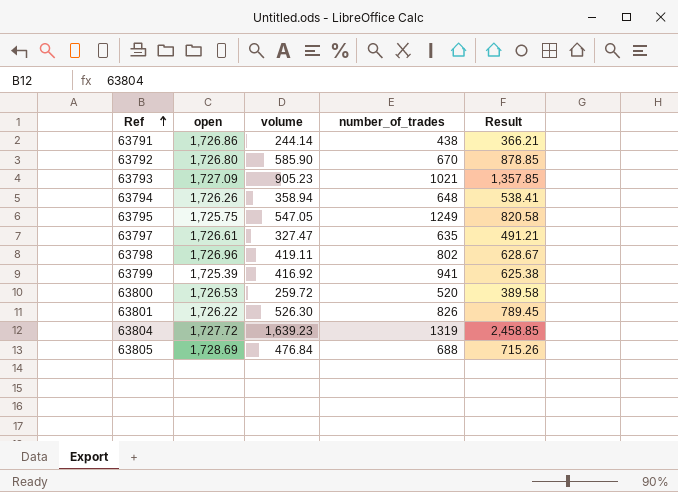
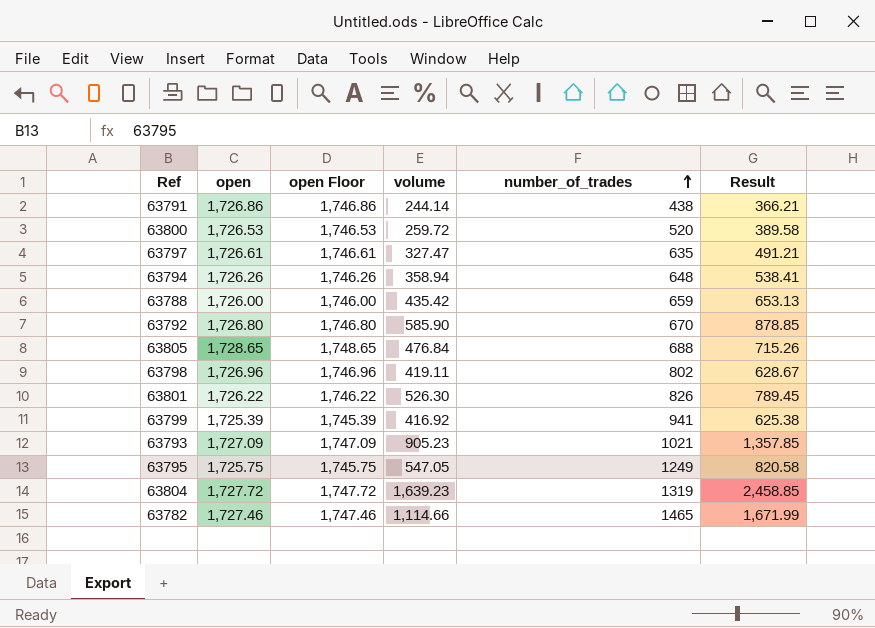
row order: Ref ascending -> number_of_trades ascending
column open Floor | formula: none -> [open] + 20
row 63788: none -> 1,726.00 | 1,746.00 | 435.42 | 659 | 653.13
63805 | open: 1,728.69 -> 1,728.65
row 63782: none -> 1,727.46 | 1,747.46 | 1,114.66 | 1465 | 1,671.99

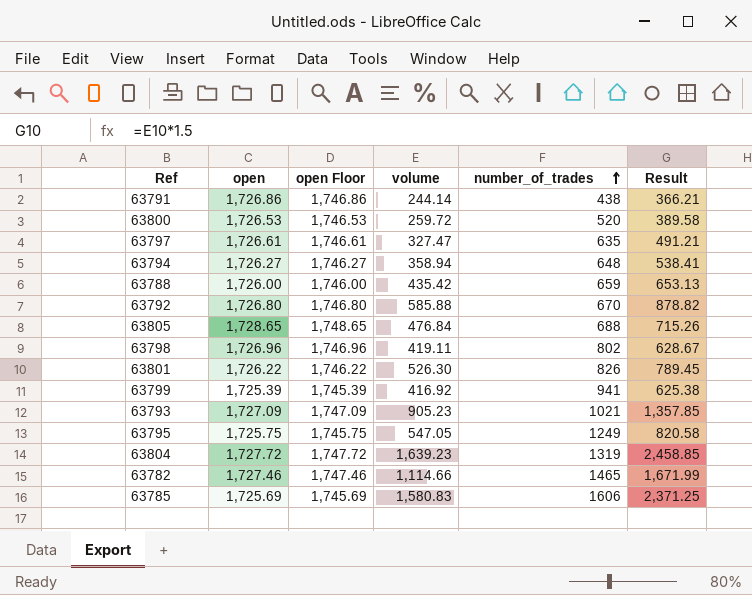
63794 | open: 1,726.26 -> 1,726.27
63794 | open Floor: 1,746.26 -> 1,746.27
63792 | volume: 585.90 -> 585.88
63792 | Result: 878.85 -> 878.82
row 63785: none -> 1,725.69 | 1,745.69 | 1,580.83 | 1606 | 2,371.25

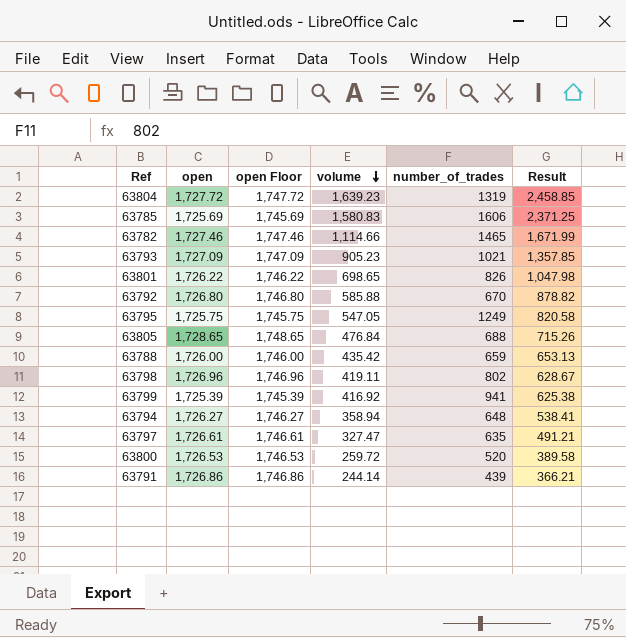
row order: number_of_trades ascending -> volume descending
63801 | volume: 526.30 -> 698.65
63801 | Result: 789.45 -> 1,047.98
63791 | number_of_trades: 438 -> 439

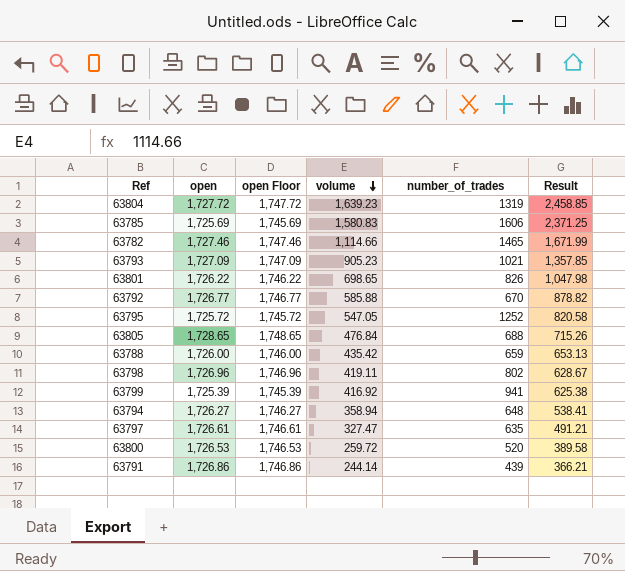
63792 | open: 1,726.80 -> 1,726.77
63792 | open Floor: 1,746.80 -> 1,746.77
63795 | open: 1,725.75 -> 1,725.72
63795 | open Floor: 1,745.75 -> 1,745.72
63795 | number_of_trades: 1249 -> 1252

